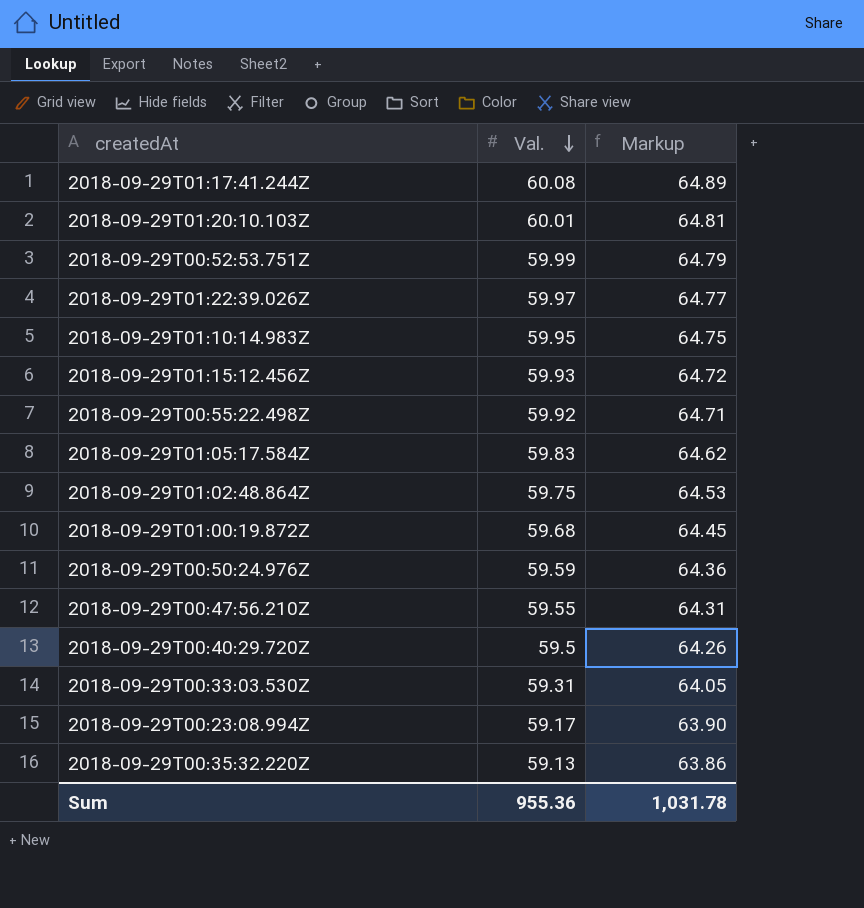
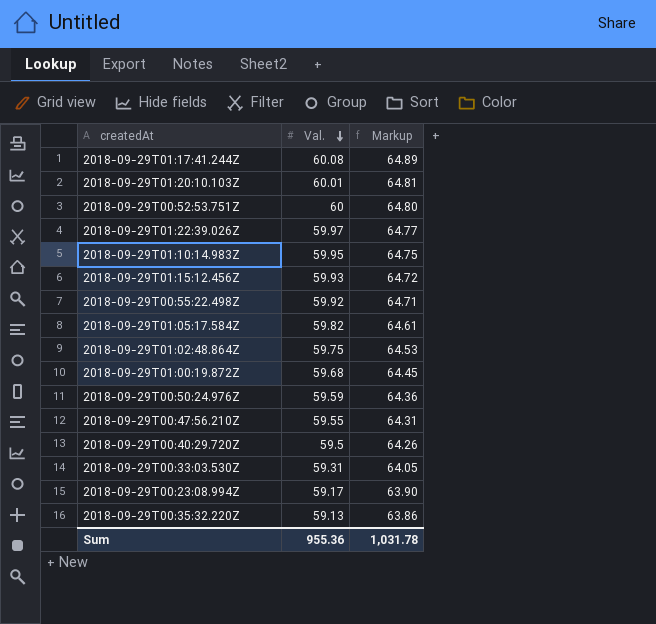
2018-09-29T00:52:53.751Z | Val.: 59.99 -> 60
2018-09-29T00:52:53.751Z | Markup: 64.79 -> 64.80
2018-09-29T01:05:17.584Z | Val.: 59.83 -> 59.82
2018-09-29T01:05:17.584Z | Markup: 64.62 -> 64.61

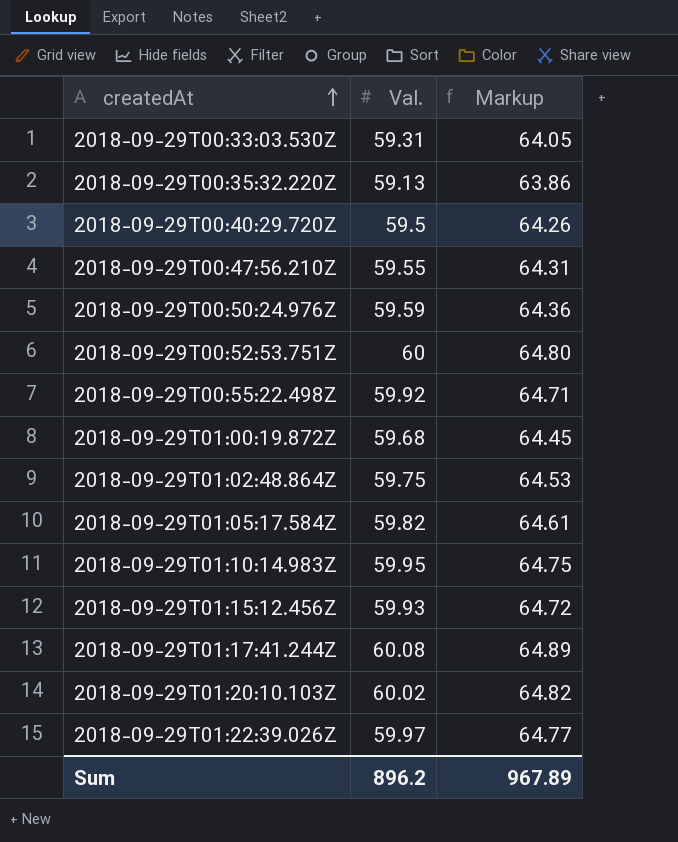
row order: Val. descending -> createdAt ascending
row 2018-09-29T00:23:08.994Z: 59.17 | 63.90 -> none
2018-09-29T01:20:10.103Z | Val.: 60.01 -> 60.02
2018-09-29T01:20:10.103Z | Markup: 64.81 -> 64.82
Sum | Val.: 955.36 -> 896.2
Sum | Markup: 1,031.78 -> 967.89

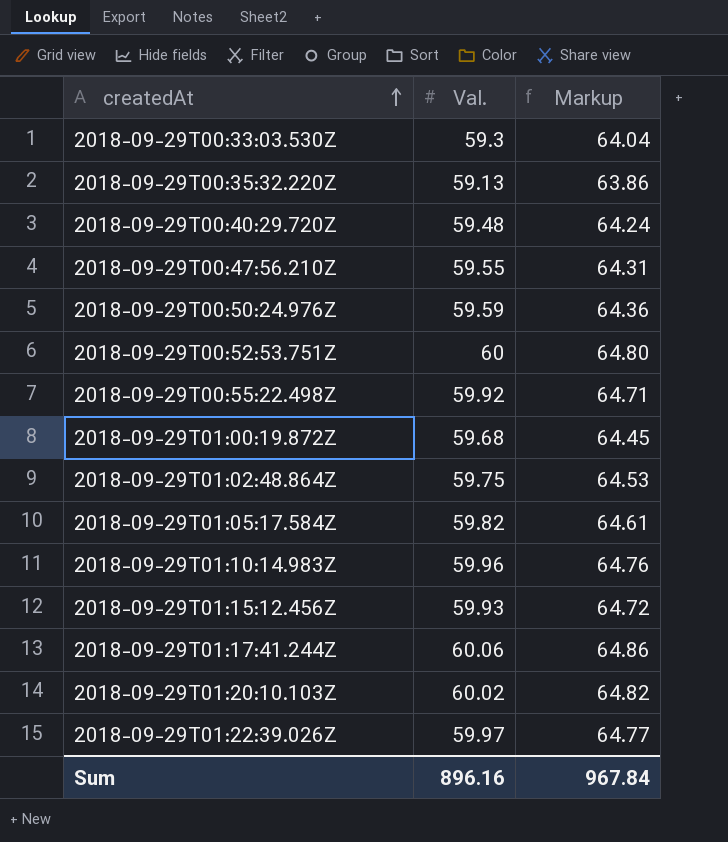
2018-09-29T00:33:03.530Z | Val.: 59.31 -> 59.3
2018-09-29T00:33:03.530Z | Markup: 64.05 -> 64.04
2018-09-29T00:40:29.720Z | Val.: 59.5 -> 59.48
2018-09-29T00:40:29.720Z | Markup: 64.26 -> 64.24
2018-09-29T01:10:14.983Z | Val.: 59.95 -> 59.96
2018-09-29T01:10:14.983Z | Markup: 64.75 -> 64.76
2018-09-29T01:17:41.244Z | Val.: 60.08 -> 60.06
2018-09-29T01:17:41.244Z | Markup: 64.89 -> 64.86
Sum | Val.: 896.2 -> 896.16
Sum | Markup: 967.89 -> 967.84

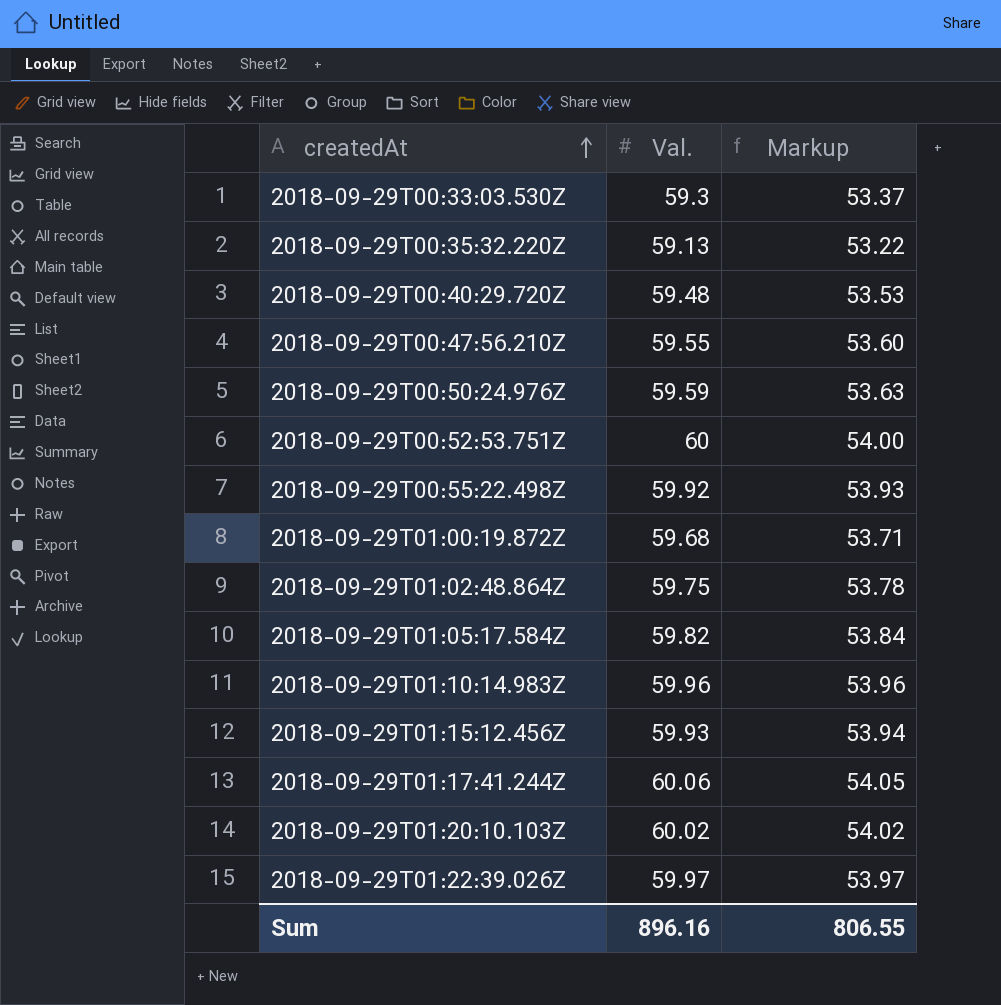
column Markup | formula: [Val.] * 1.08 -> [Val.] * 0.9
Sum | Markup: 967.84 -> 806.55

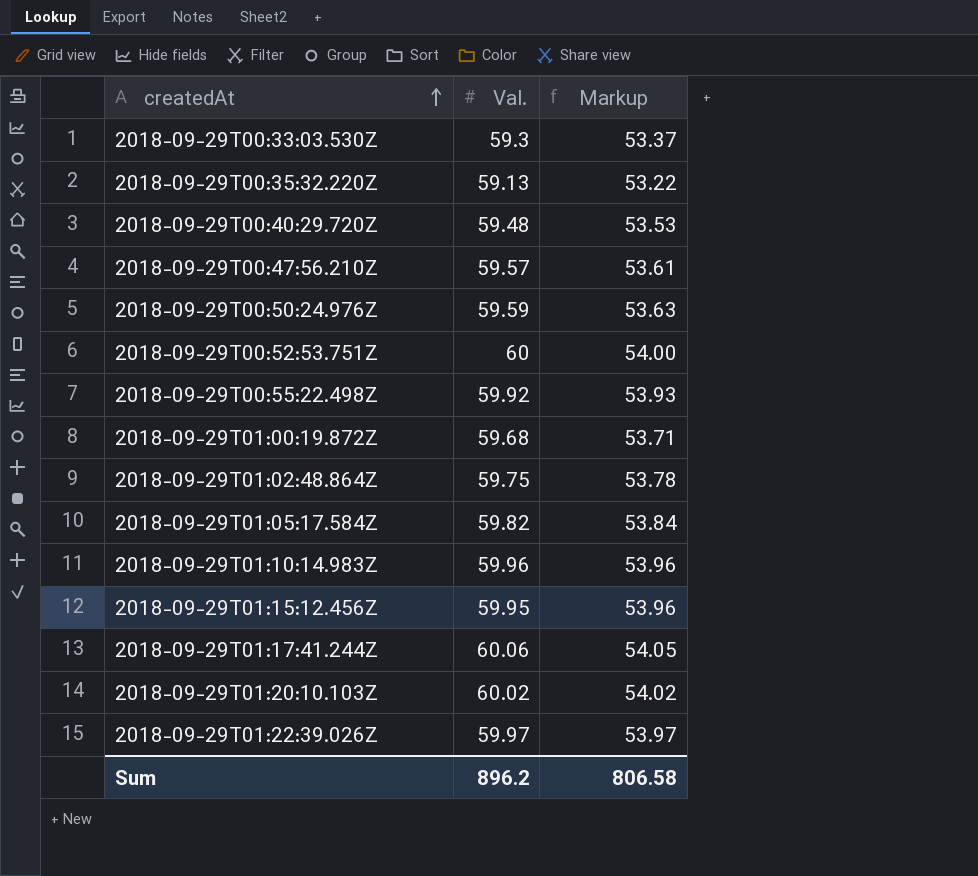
2018-09-29T00:47:56.210Z | Val.: 59.55 -> 59.57
2018-09-29T00:47:56.210Z | Markup: 53.60 -> 53.61
2018-09-29T01:15:12.456Z | Val.: 59.93 -> 59.95
2018-09-29T01:15:12.456Z | Markup: 53.94 -> 53.96
Sum | Val.: 896.16 -> 896.2
Sum | Markup: 806.55 -> 806.58

